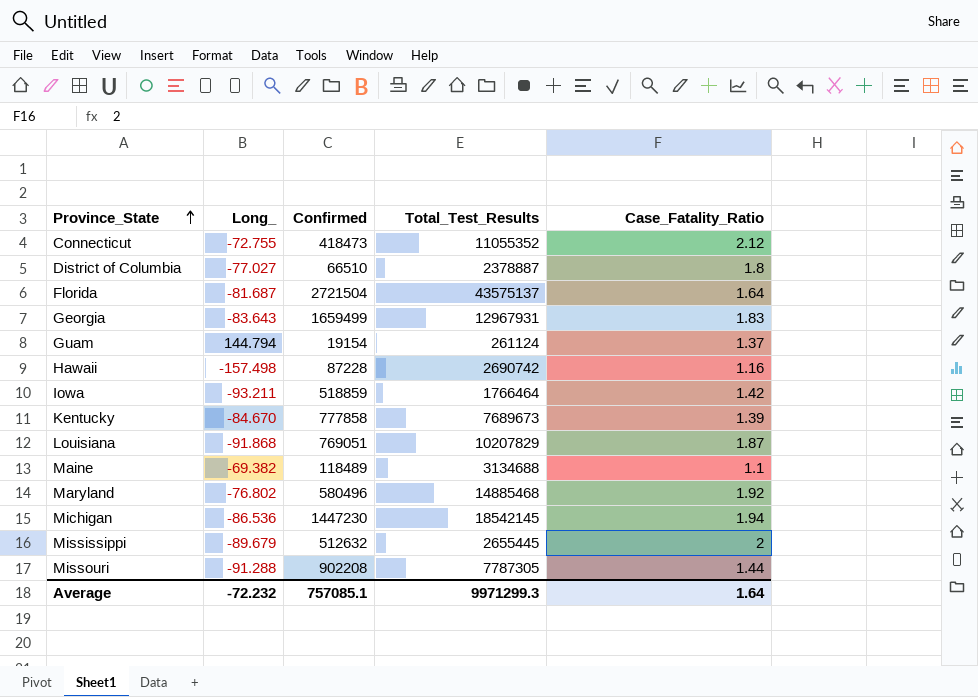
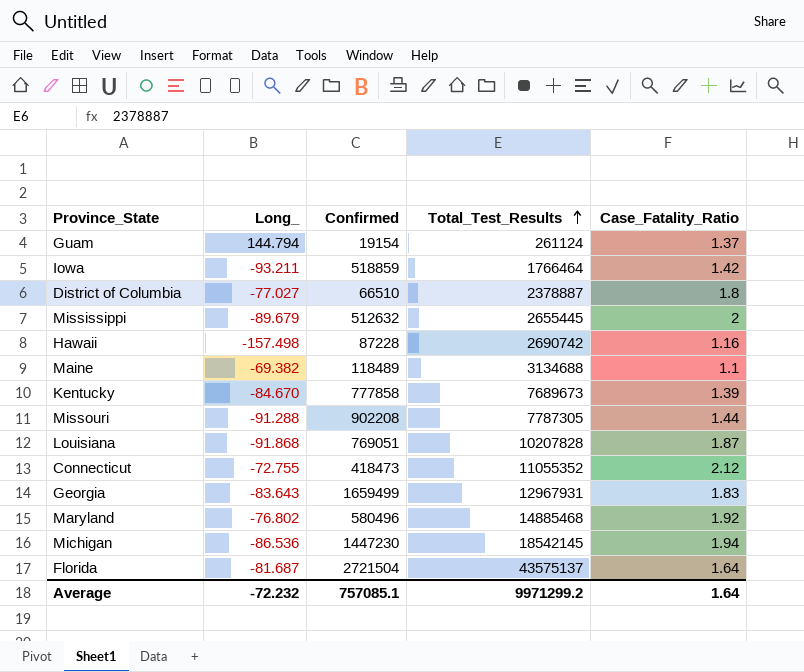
row order: Province_State ascending -> Total_Test_Results ascending
Louisiana | Total_Test_Results: 10207829 -> 10207828
Average | Total_Test_Results: 9971299.3 -> 9971299.2

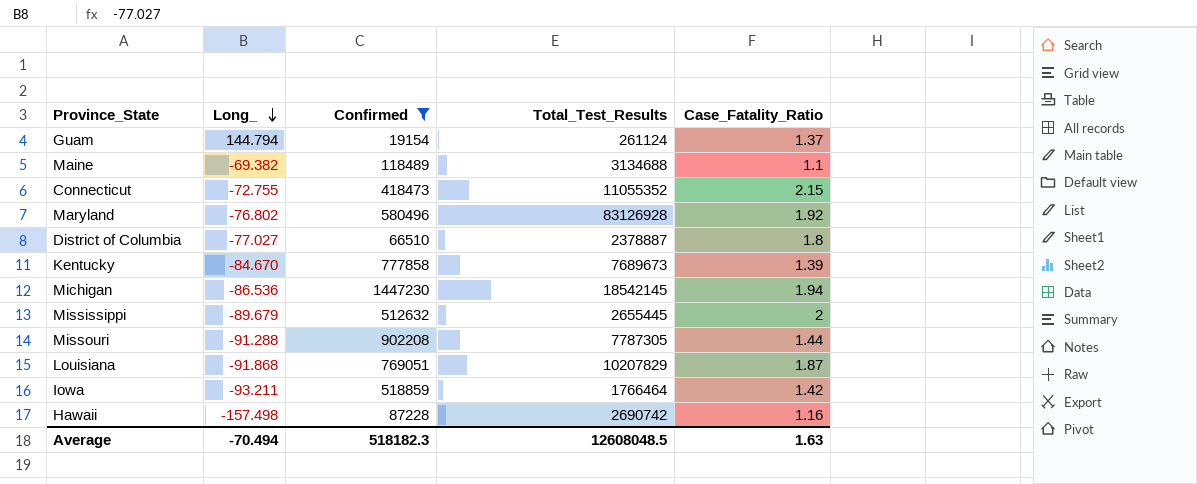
filter: none -> Confirmed <= 1447230
row order: Total_Test_Results ascending -> Long_ descending
Connecticut | Case_Fatality_Ratio: 2.12 -> 2.15
Maryland | Total_Test_Results: 14885468 -> 83126928
Louisiana | Total_Test_Results: 10207828 -> 10207829
Average | Long_: -72.232 -> -70.494
Average | Confirmed: 757085.1 -> 518182.3
Average | Total_Test_Results: 9971299.2 -> 12608048.5
Average | Case_Fatality_Ratio: 1.64 -> 1.63

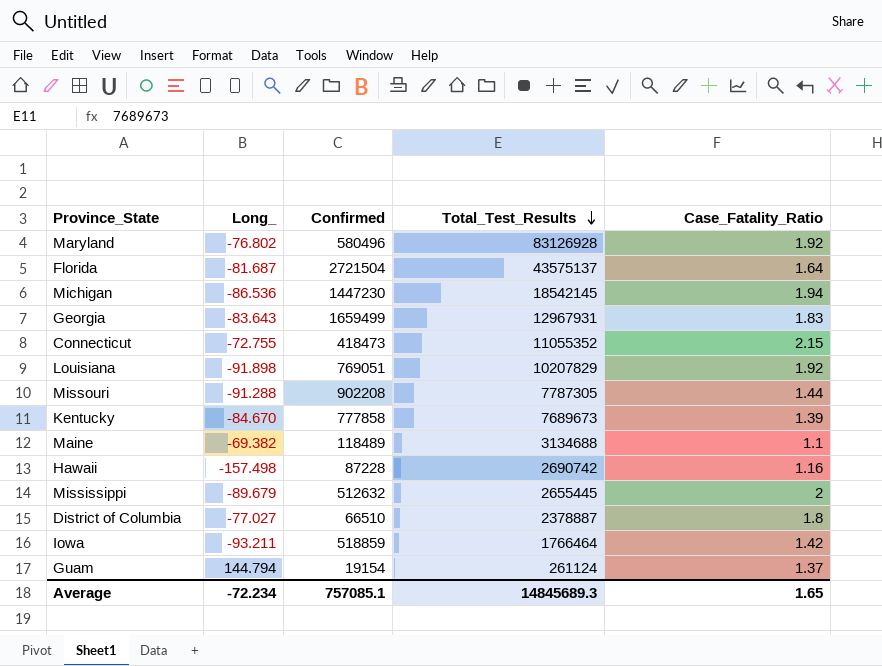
filter: Confirmed <= 1447230 -> none
row order: Long_ descending -> Total_Test_Results descending
Louisiana | Long_: -91.868 -> -91.898
Louisiana | Case_Fatality_Ratio: 1.87 -> 1.92
Average | Long_: -70.494 -> -72.234
Average | Confirmed: 518182.3 -> 757085.1
Average | Total_Test_Results: 12608048.5 -> 14845689.3
Average | Case_Fatality_Ratio: 1.63 -> 1.65

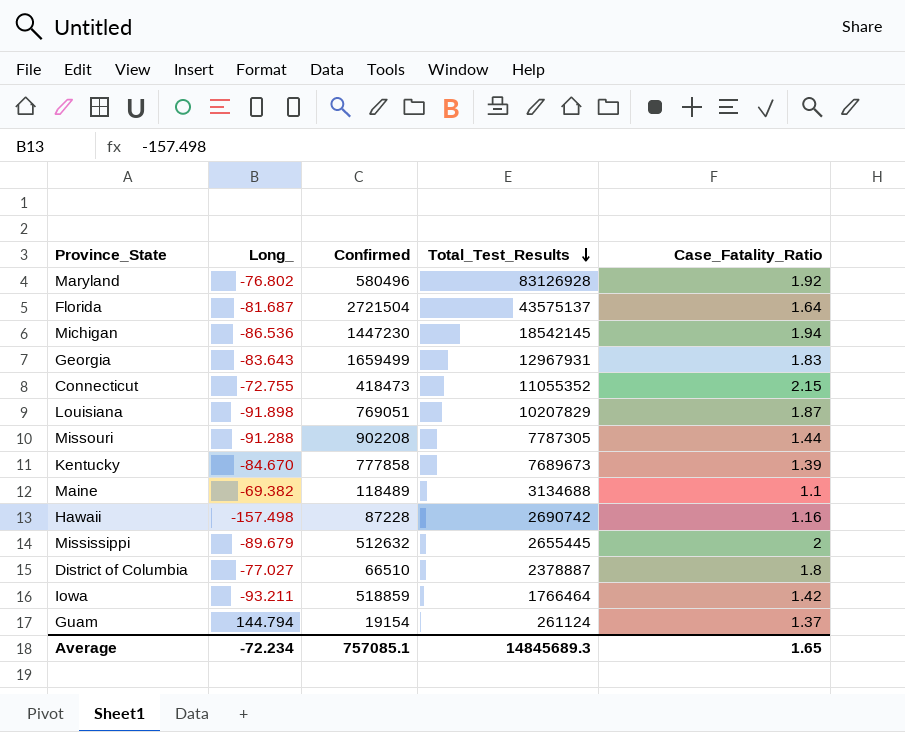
Louisiana | Case_Fatality_Ratio: 1.92 -> 1.87

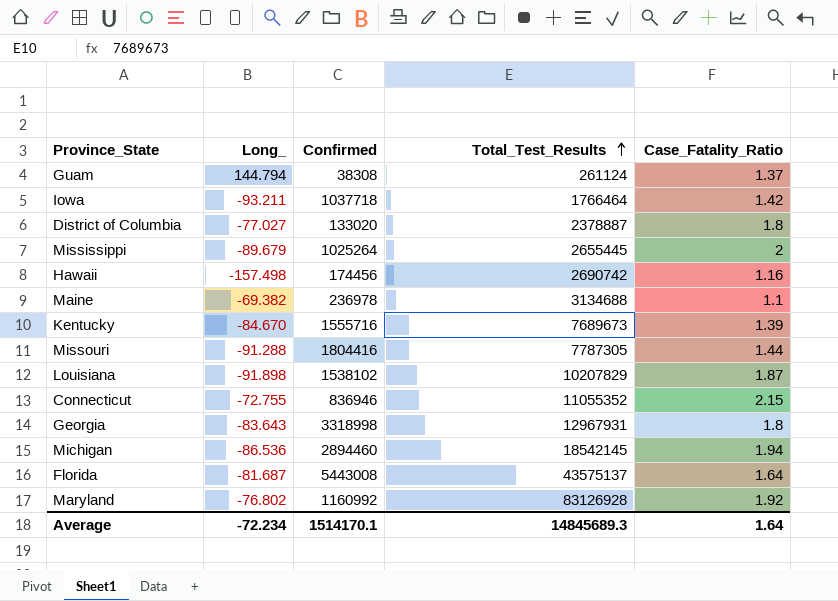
row order: Total_Test_Results descending -> Total_Test_Results ascending
Guam | Confirmed: 19154 -> 38308
Iowa | Confirmed: 518859 -> 1037718
District of Columbia | Confirmed: 66510 -> 133020
Mississippi | Confirmed: 512632 -> 1025264
Hawaii | Confirmed: 87228 -> 174456
Maine | Confirmed: 118489 -> 236978
Kentucky | Confirmed: 777858 -> 1555716
Missouri | Confirmed: 902208 -> 1804416
Louisiana | Confirmed: 769051 -> 1538102
Connecticut | Confirmed: 418473 -> 836946
Georgia | Confirmed: 1659499 -> 3318998
Georgia | Case_Fatality_Ratio: 1.83 -> 1.8
Michigan | Confirmed: 1447230 -> 2894460
Florida | Confirmed: 2721504 -> 5443008
Maryland | Confirmed: 580496 -> 1160992
Average | Confirmed: 757085.1 -> 1514170.1
Average | Case_Fatality_Ratio: 1.65 -> 1.64

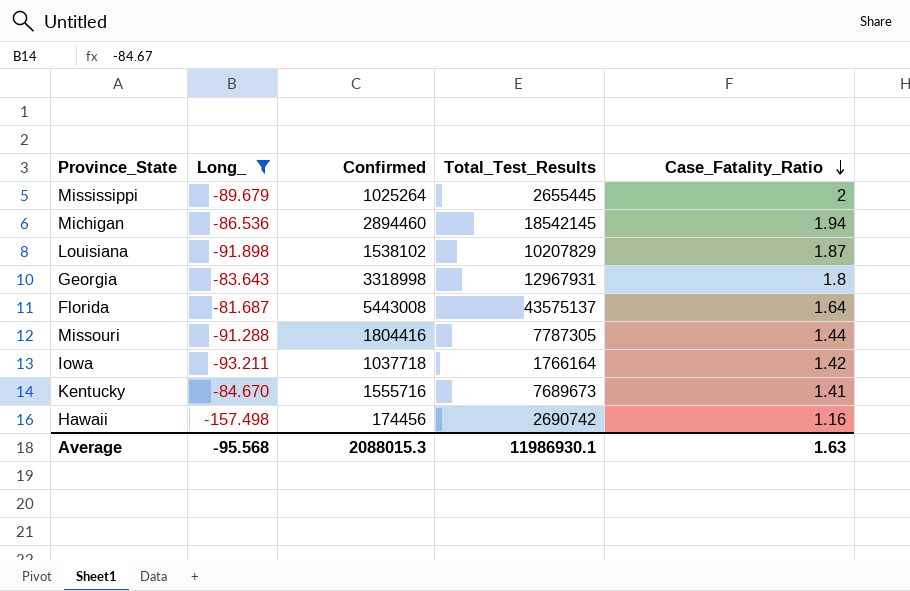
filter: none -> Long_ <= -81.687
row order: Total_Test_Results ascending -> Case_Fatality_Ratio descending
Iowa | Total_Test_Results: 1766464 -> 1766164
Kentucky | Case_Fatality_Ratio: 1.39 -> 1.41
Average | Long_: -72.234 -> -95.568
Average | Confirmed: 1514170.1 -> 2088015.3
Average | Total_Test_Results: 14845689.3 -> 11986930.1
Average | Case_Fatality_Ratio: 1.64 -> 1.63

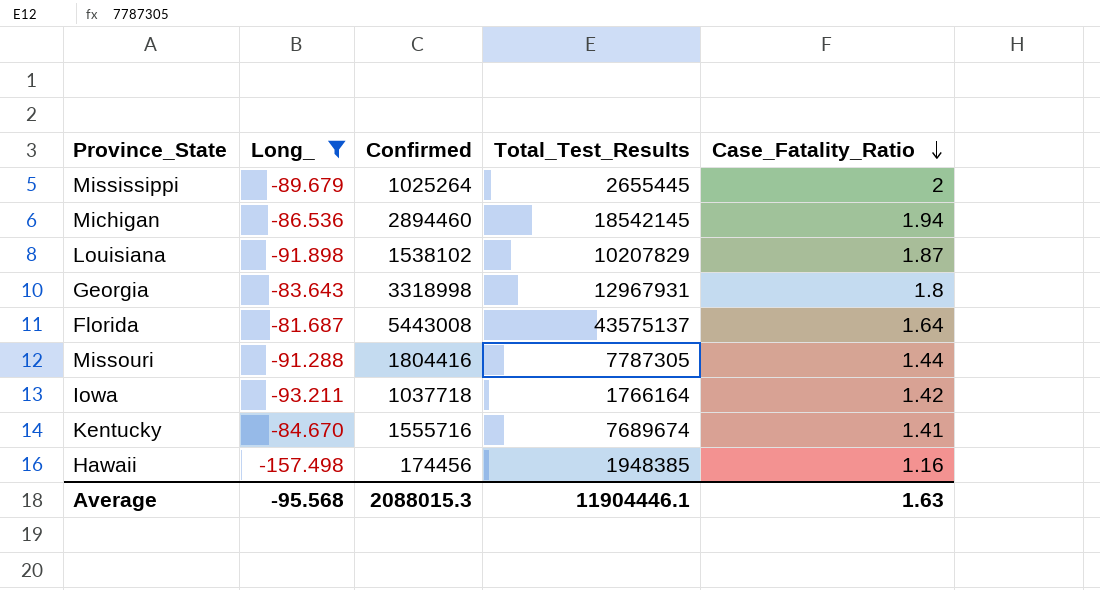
Kentucky | Total_Test_Results: 7689673 -> 7689674
Hawaii | Total_Test_Results: 2690742 -> 1948385
Average | Total_Test_Results: 11986930.1 -> 11904446.1

